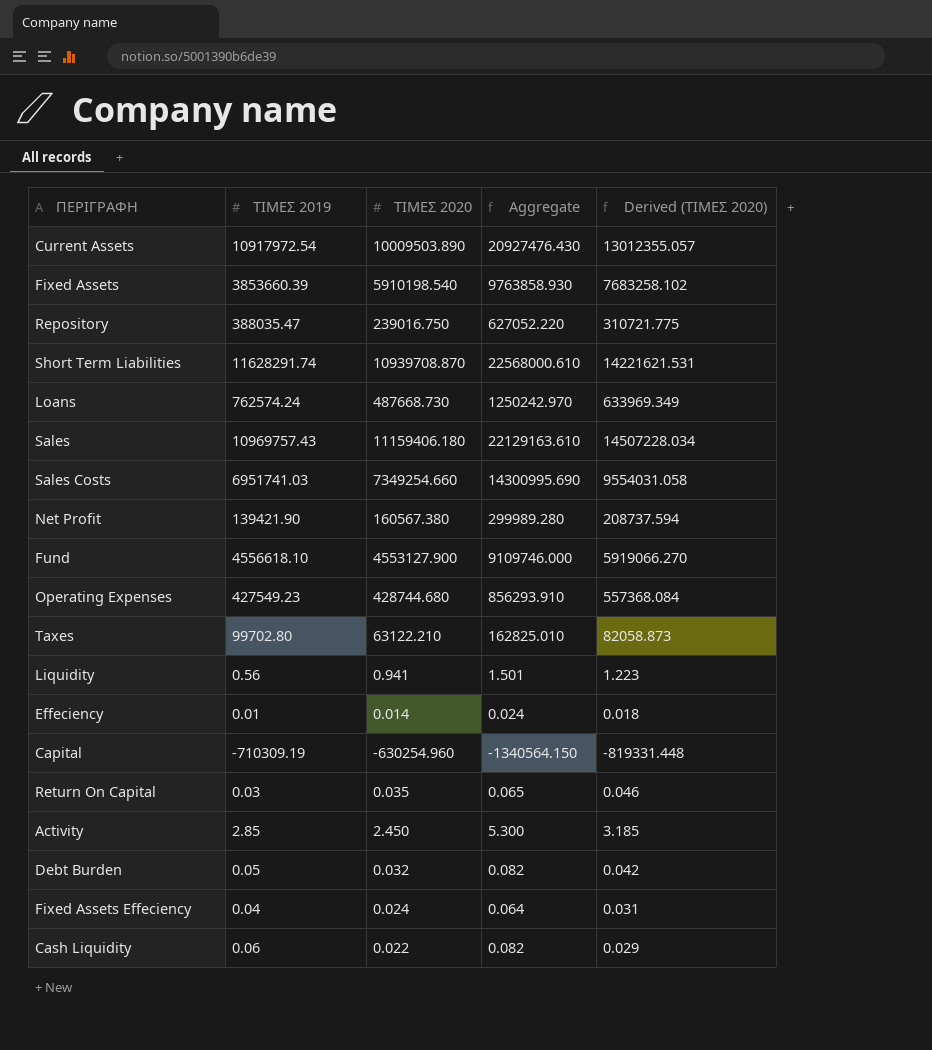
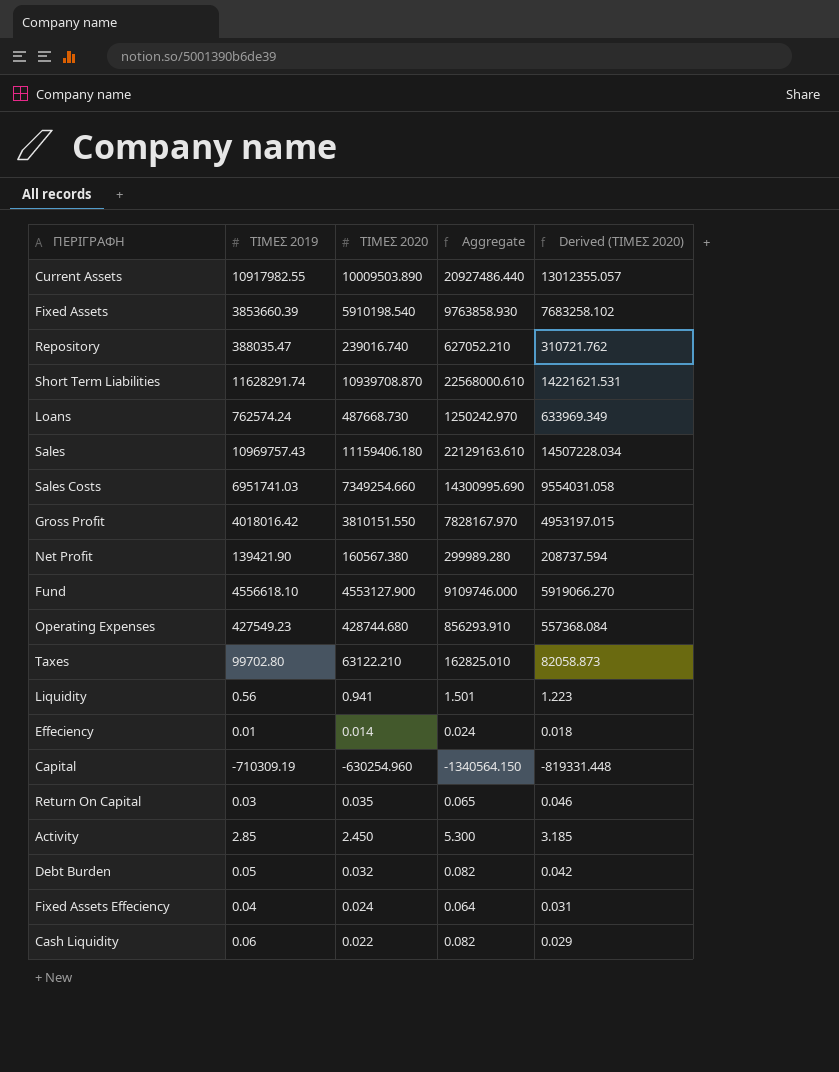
Current Assets | ΤΙΜΕΣ 2019: 10917972.54 -> 10917982.55
Current Assets | Aggregate: 20927476.430 -> 20927486.440
Repository | ΤΙΜΕΣ 2020: 239016.750 -> 239016.740
Repository | Aggregate: 627052.220 -> 627052.210
Repository | Derived (ΤΙΜΕΣ 2020): 310721.775 -> 310721.762
row Gross Profit: none -> 4018016.42 | 3810151.550 | 7828167.970 | 4953197.015

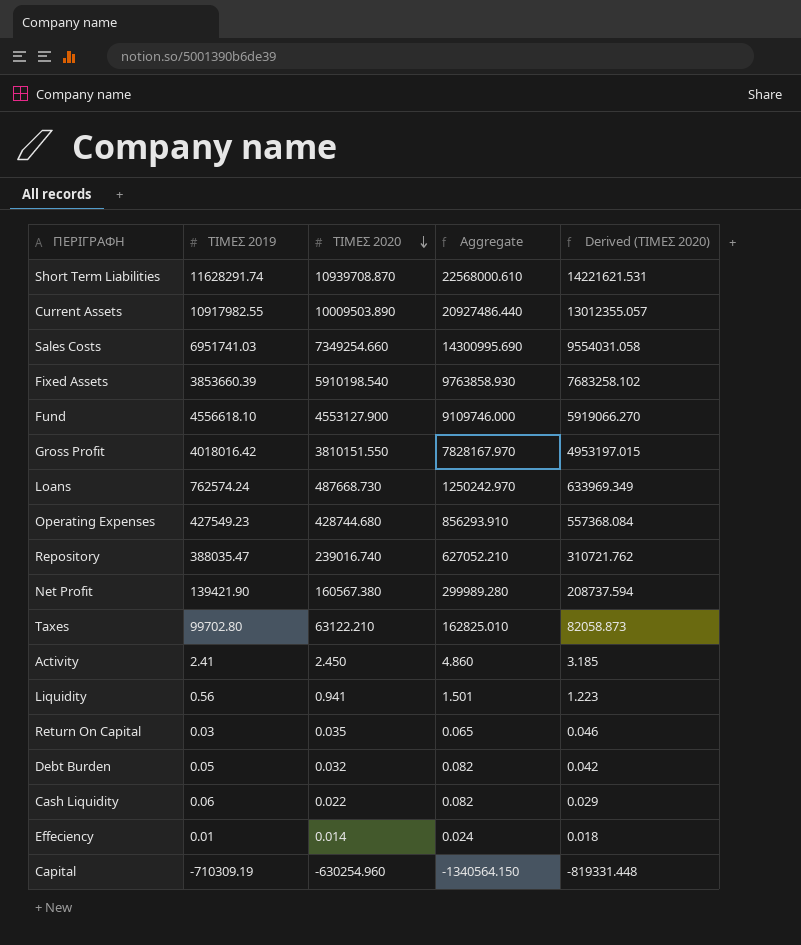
row order: none -> ΤΙΜΕΣ 2020 descending
row Sales: 10969757.43 | 11159406.180 | 22129163.610 | 14507228.034 -> none
row Fixed Assets Effeciency: 0.04 | 0.024 | 0.064 | 0.031 -> none
Activity | ΤΙΜΕΣ 2019: 2.85 -> 2.41
Activity | Aggregate: 5.300 -> 4.860

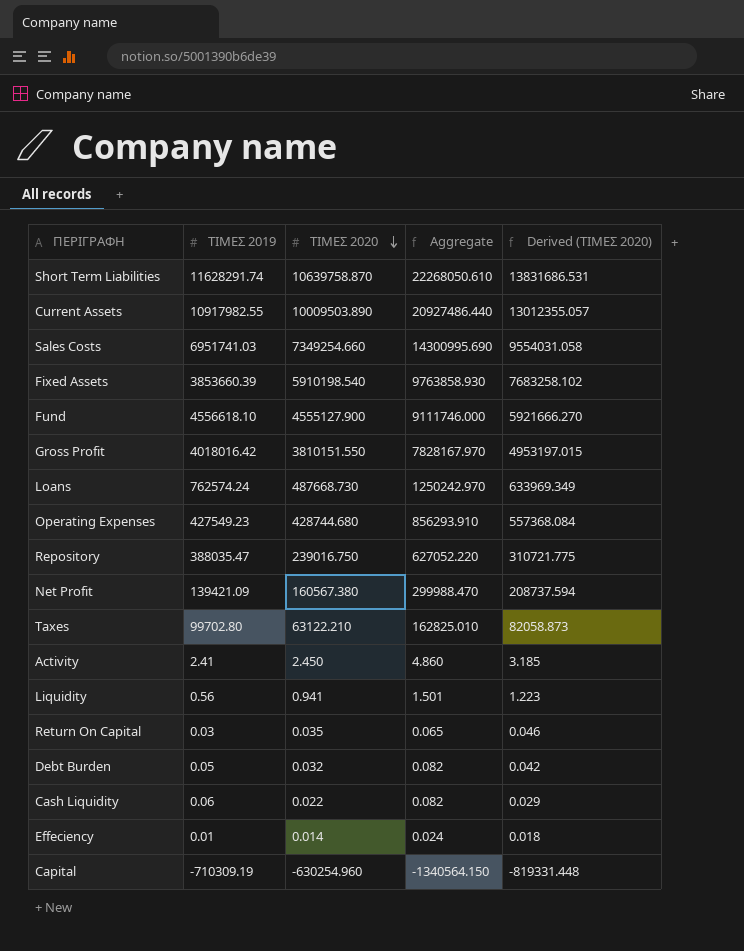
Short Term Liabilities | ΤΙΜΕΣ 2020: 10939708.870 -> 10639758.870
Short Term Liabilities | Aggregate: 22568000.610 -> 22268050.610
Short Term Liabilities | Derived (ΤΙΜΕΣ 2020): 14221621.531 -> 13831686.531
Fund | ΤΙΜΕΣ 2020: 4553127.900 -> 4555127.900
Fund | Aggregate: 9109746.000 -> 9111746.000
Fund | Derived (ΤΙΜΕΣ 2020): 5919066.270 -> 5921666.270
Repository | ΤΙΜΕΣ 2020: 239016.740 -> 239016.750
Repository | Aggregate: 627052.210 -> 627052.220
Repository | Derived (ΤΙΜΕΣ 2020): 310721.762 -> 310721.775
Net Profit | ΤΙΜΕΣ 2019: 139421.90 -> 139421.09
Net Profit | Aggregate: 299989.280 -> 299988.470

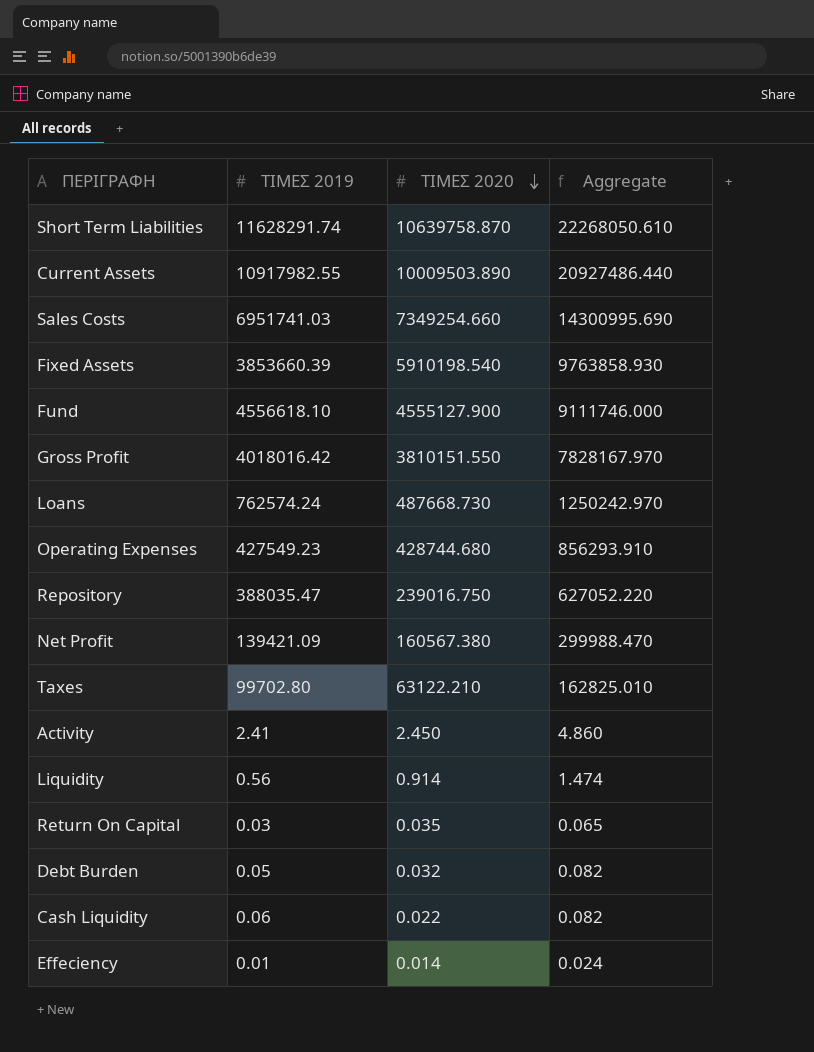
column Derived (ΤΙΜΕΣ 2020) | formula: [ΤΙΜΕΣ 2020] * 1.3 -> none
row Capital: -710309.19 | -630254.960 | -1340564.150 | -819331.448 -> none
Liquidity | ΤΙΜΕΣ 2020: 0.941 -> 0.914
Liquidity | Aggregate: 1.501 -> 1.474

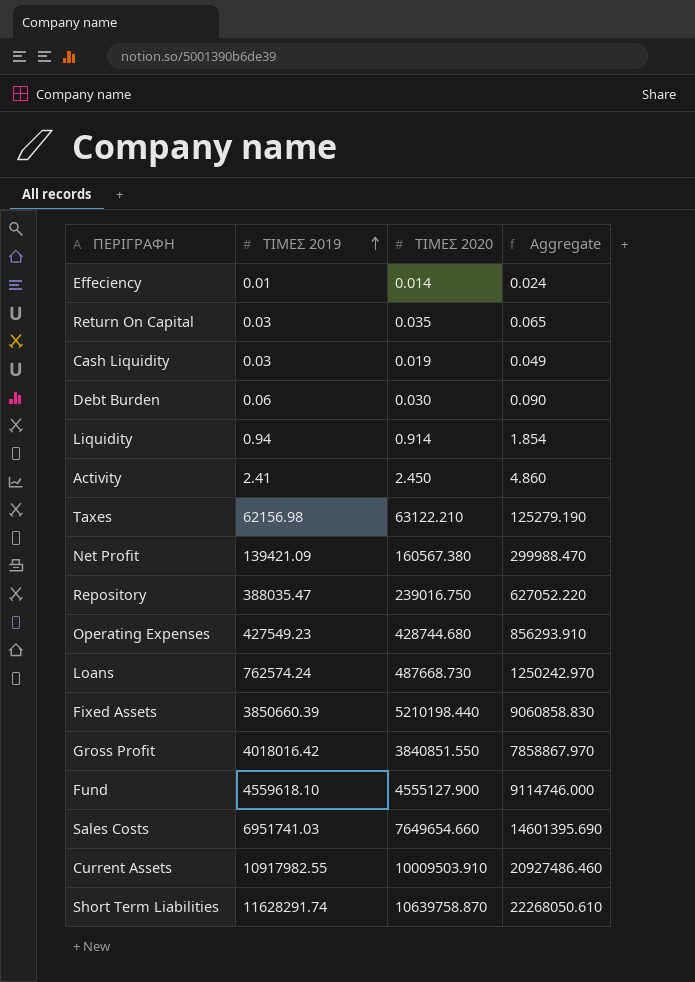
row order: ΤΙΜΕΣ 2020 descending -> ΤΙΜΕΣ 2019 ascending
Cash Liquidity | ΤΙΜΕΣ 2019: 0.06 -> 0.03
Cash Liquidity | ΤΙΜΕΣ 2020: 0.022 -> 0.019
Cash Liquidity | Aggregate: 0.082 -> 0.049
Debt Burden | ΤΙΜΕΣ 2019: 0.05 -> 0.06
Debt Burden | ΤΙΜΕΣ 2020: 0.032 -> 0.030
Debt Burden | Aggregate: 0.082 -> 0.090
Liquidity | ΤΙΜΕΣ 2019: 0.56 -> 0.94
Liquidity | Aggregate: 1.474 -> 1.854
Taxes | ΤΙΜΕΣ 2019: 99702.80 -> 62156.98
Taxes | Aggregate: 162825.010 -> 125279.190
Fixed Assets | ΤΙΜΕΣ 2019: 3853660.39 -> 3850660.39
Fixed Assets | ΤΙΜΕΣ 2020: 5910198.540 -> 5210198.440
Fixed Assets | Aggregate: 9763858.930 -> 9060858.830
Gross Profit | ΤΙΜΕΣ 2020: 3810151.550 -> 3840851.550
Gross Profit | Aggregate: 7828167.970 -> 7858867.970
Fund | ΤΙΜΕΣ 2019: 4556618.10 -> 4559618.10
Fund | Aggregate: 9111746.000 -> 9114746.000
Sales Costs | ΤΙΜΕΣ 2020: 7349254.660 -> 7649654.660
Sales Costs | Aggregate: 14300995.690 -> 14601395.690
Current Assets | ΤΙΜΕΣ 2020: 10009503.890 -> 10009503.910
Current Assets | Aggregate: 20927486.440 -> 20927486.460

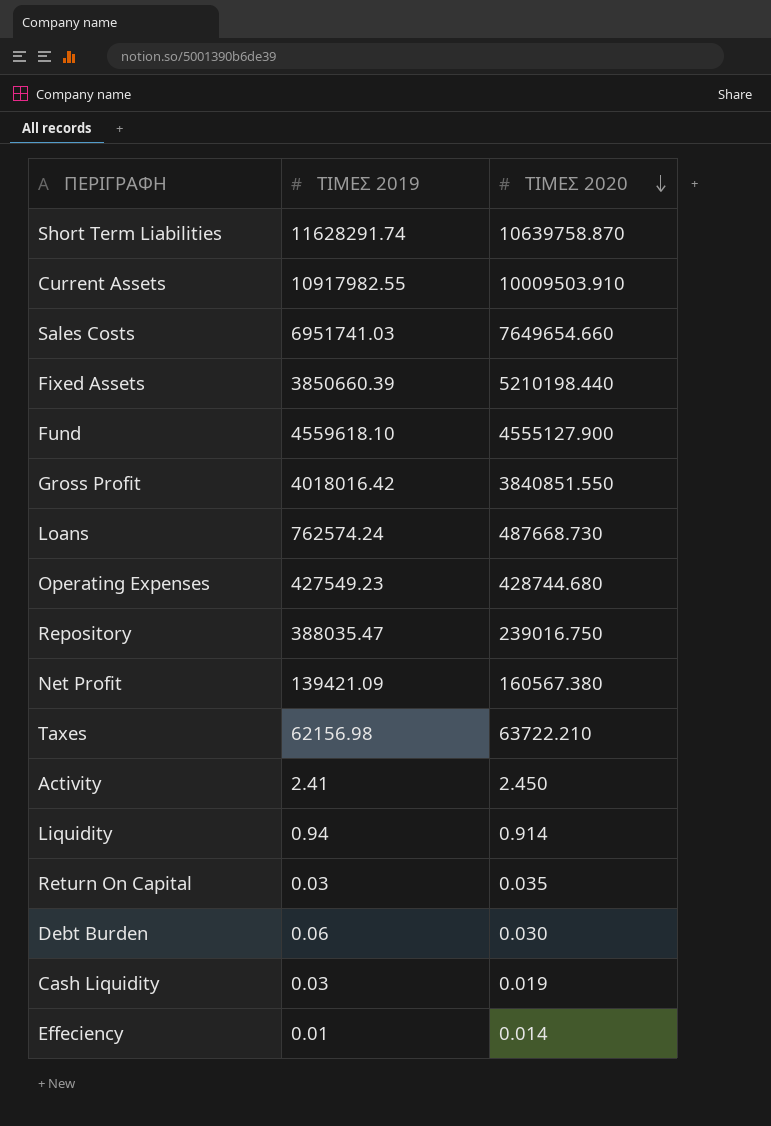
row order: ΤΙΜΕΣ 2019 ascending -> ΤΙΜΕΣ 2020 descending
column Aggregate | formula: [ΤΙΜΕΣ 2019] + [ΤΙΜΕΣ 2020] -> none
Taxes | ΤΙΜΕΣ 2020: 63122.210 -> 63722.210

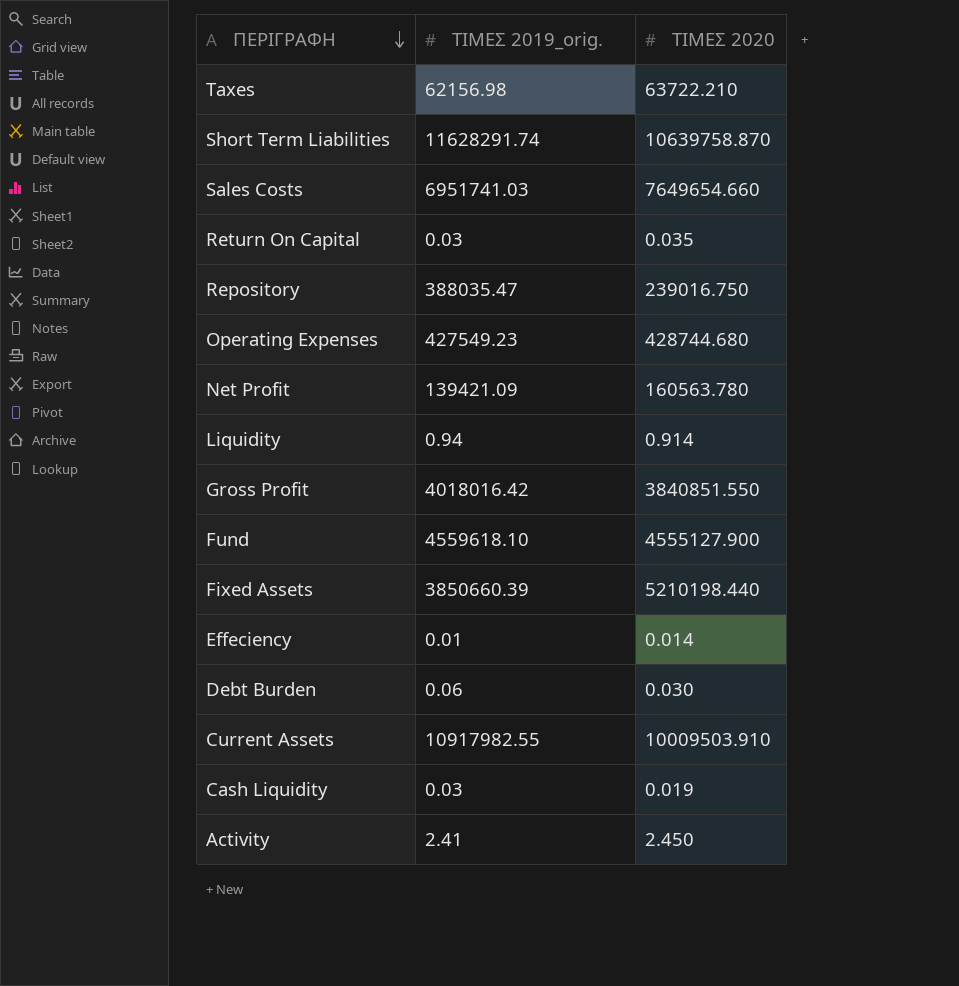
row order: ΤΙΜΕΣ 2020 descending -> ΠΕΡΙΓΡΑΦΗ descending
column name: ΤΙΜΕΣ 2019 -> ΤΙΜΕΣ 2019_orig.
row Loans: 762574.24 | 487668.730 -> none
Net Profit | ΤΙΜΕΣ 2020: 160567.380 -> 160563.780

